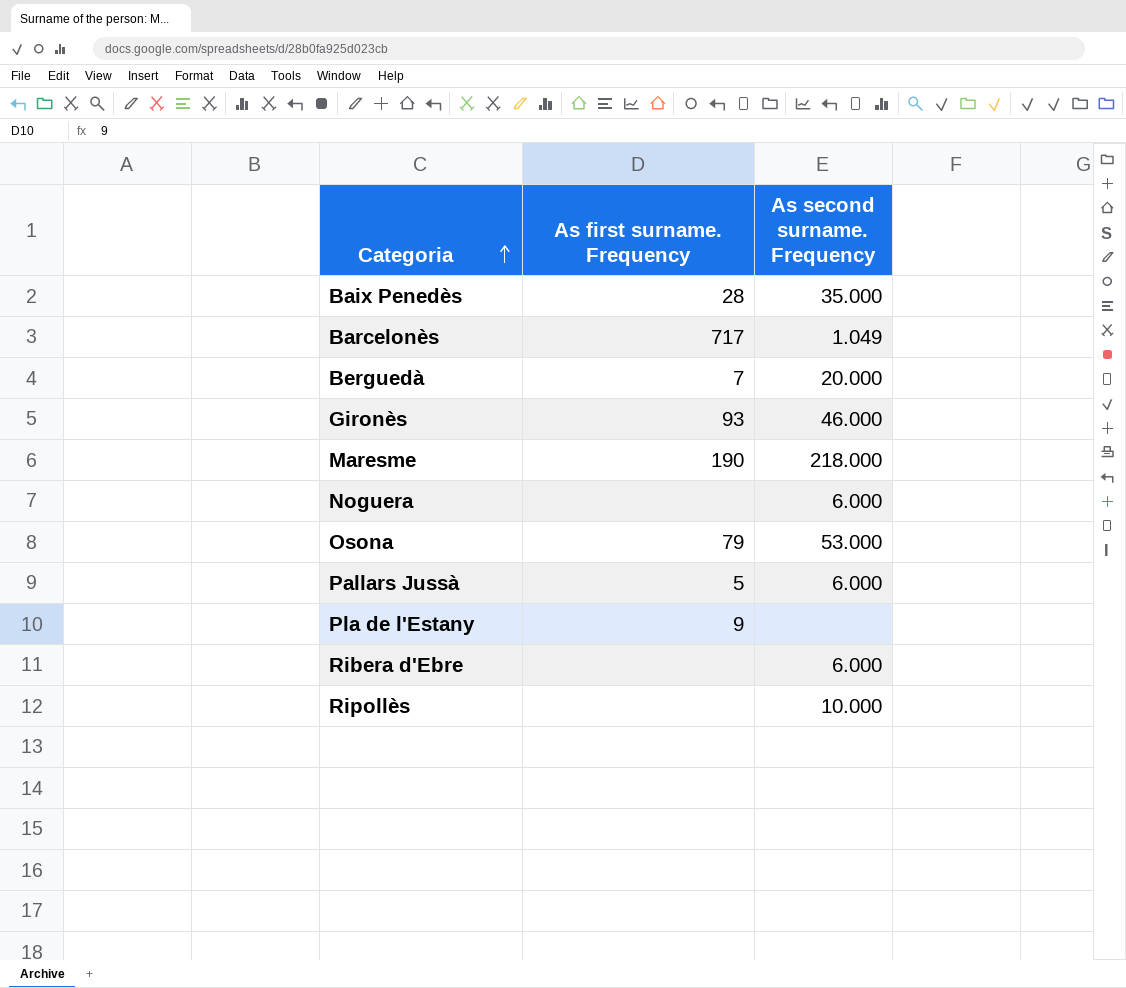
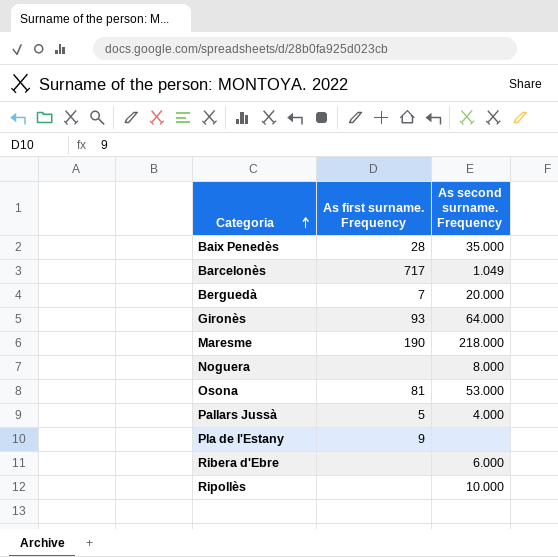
Gironès | As second surname. Frequency: 46.000 -> 64.000
Noguera | As second surname. Frequency: 6.000 -> 8.000
Osona | As first surname. Frequency: 79 -> 81
Pallars Jussà | As second surname. Frequency: 6.000 -> 4.000

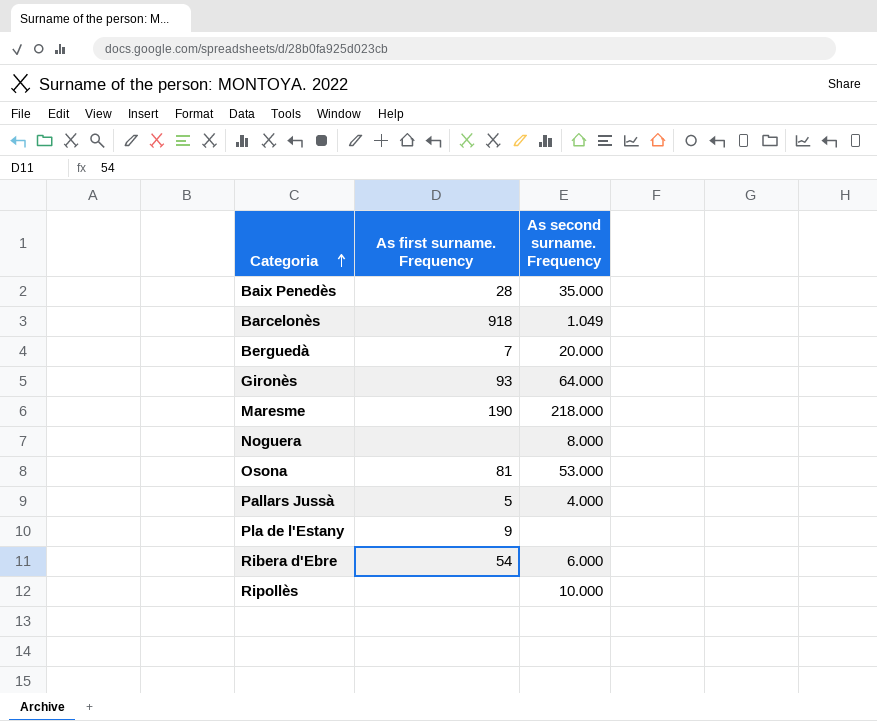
Barcelonès | As first surname. Frequency: 717 -> 918
Ribera d'Ebre | As first surname. Frequency: none -> 54

